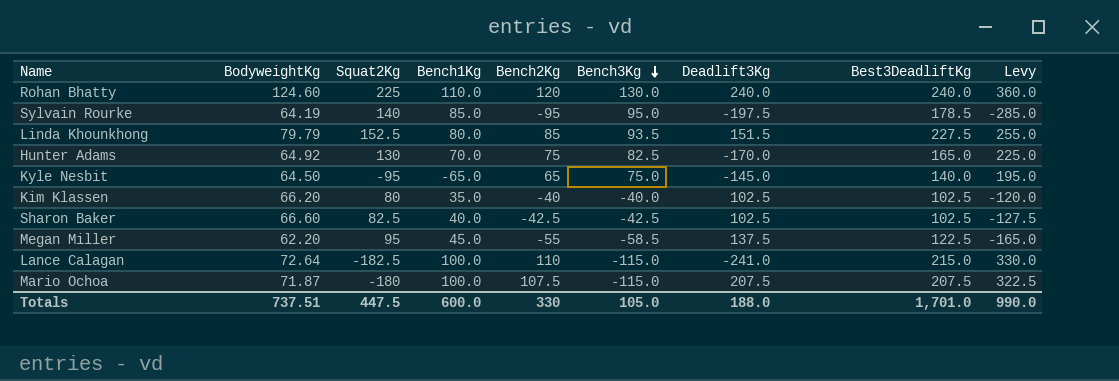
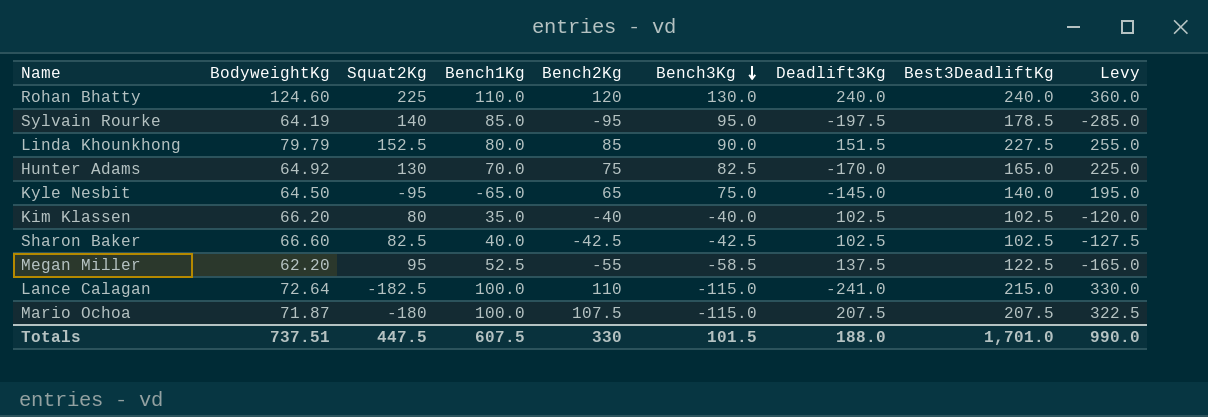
Linda Khounkhong | Bench3Kg: 93.5 -> 90.0
Megan Miller | Bench1Kg: 45.0 -> 52.5
Totals | Bench1Kg: 600.0 -> 607.5
Totals | Bench3Kg: 105.0 -> 101.5

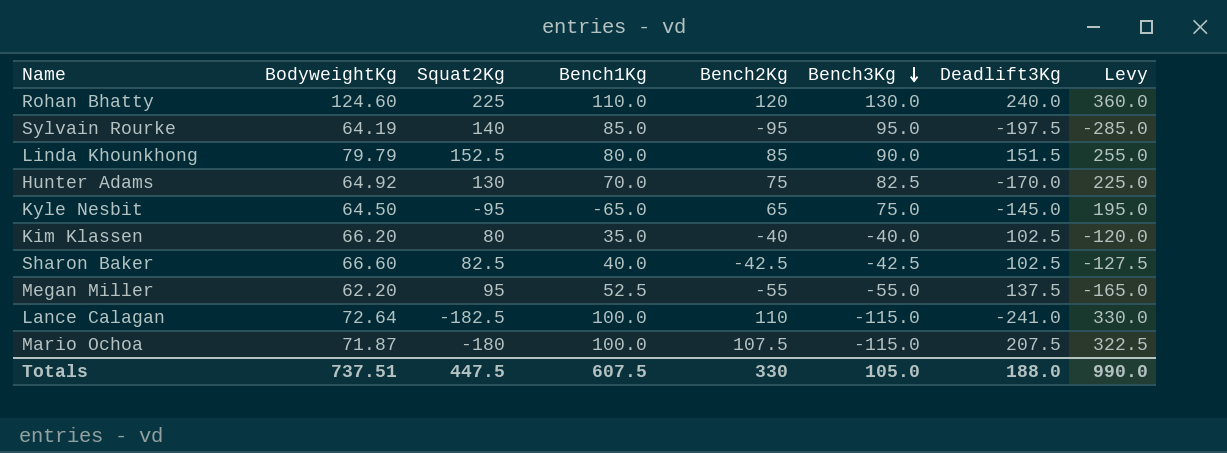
column Best3DeadliftKg | position: 8 -> none
Megan Miller | Bench3Kg: -58.5 -> -55.0
Totals | Bench3Kg: 101.5 -> 105.0

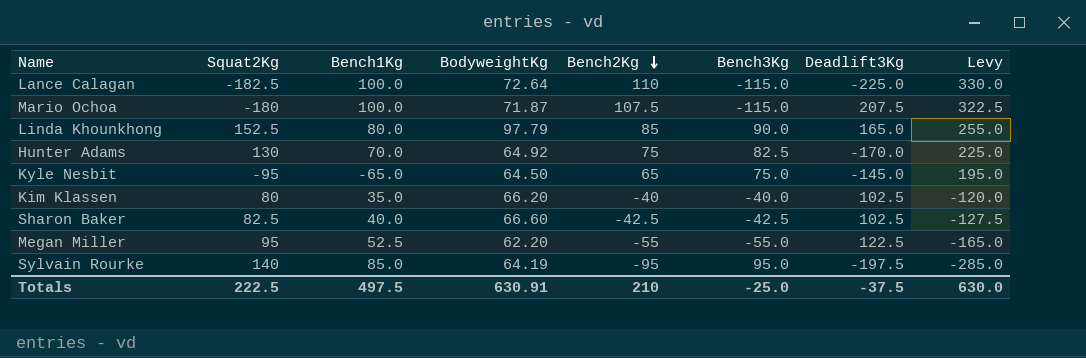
row order: Bench3Kg descending -> Bench2Kg descending
column BodyweightKg | position: 2 -> 4
row Rohan Bhatty: 124.60 | 225 | 110.0 | 120 | 130.0 | 240.0 | 360.0 -> none
Lance Calagan | Deadlift3Kg: -241.0 -> -225.0
Linda Khounkhong | BodyweightKg: 79.79 -> 97.79
Linda Khounkhong | Deadlift3Kg: 151.5 -> 165.0
Megan Miller | Deadlift3Kg: 137.5 -> 122.5
Totals | Squat2Kg: 447.5 -> 222.5
Totals | Bench1Kg: 607.5 -> 497.5
Totals | BodyweightKg: 737.51 -> 630.91
Totals | Bench2Kg: 330 -> 210
Totals | Bench3Kg: 105.0 -> -25.0
Totals | Deadlift3Kg: 188.0 -> -37.5
Totals | Levy: 990.0 -> 630.0

